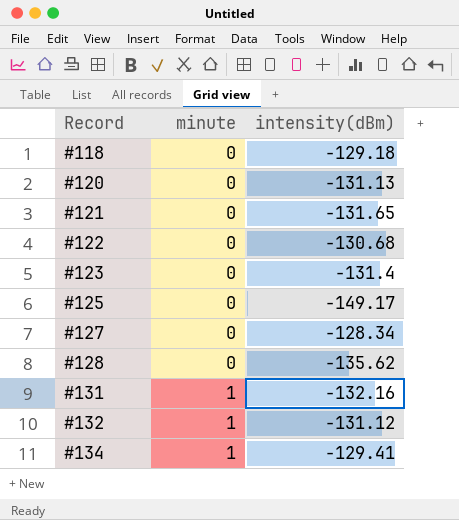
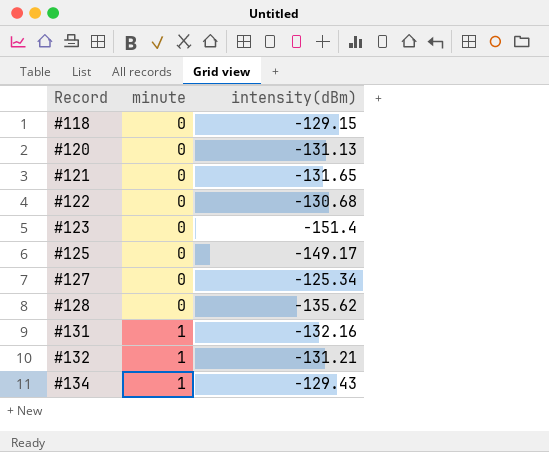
#118 | intensity(dBm): -129.18 -> -129.15
#123 | intensity(dBm): -131.4 -> -151.4
#127 | intensity(dBm): -128.34 -> -125.34
#132 | intensity(dBm): -131.12 -> -131.21
#134 | intensity(dBm): -129.41 -> -129.43

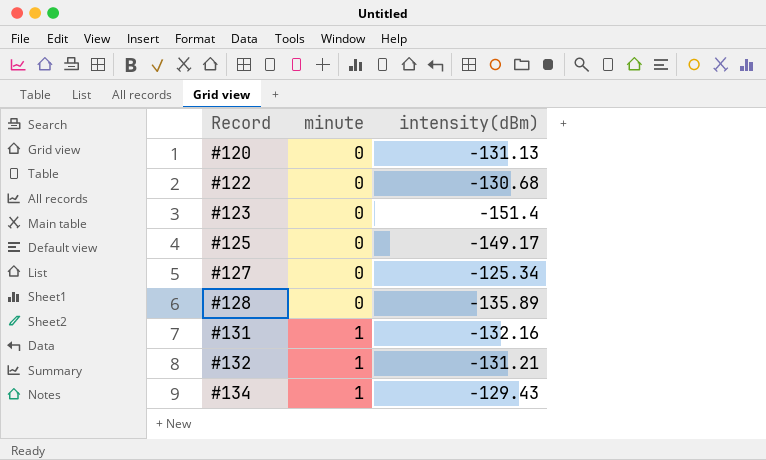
row #118: 0 | -129.15 -> none
row #121: 0 | -131.65 -> none
#128 | intensity(dBm): -135.62 -> -135.89

